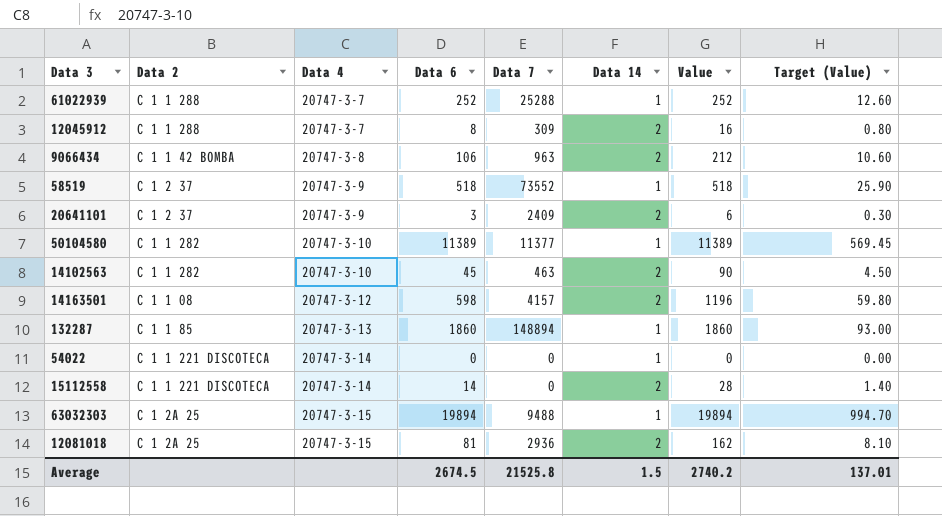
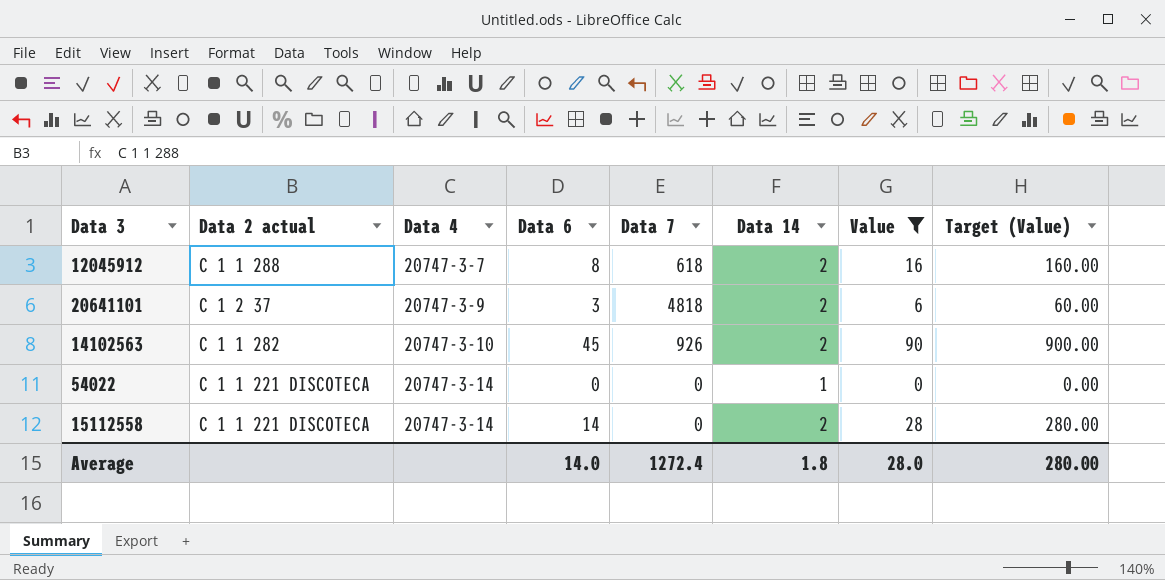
filter: none -> Value <= 90
column name: Data 2 -> Data 2 actual
column Target (Value) | formula: [Value] * 0.05 -> [Value] * 10
12045912 | Data 7: 309 -> 618
20641101 | Data 7: 2409 -> 4818
14102563 | Data 7: 463 -> 926
Average | Data 6: 2674.5 -> 14.0
Average | Data 7: 21525.8 -> 1272.4
Average | Data 14: 1.5 -> 1.8
Average | Value: 2740.2 -> 28.0
Average | Target (Value): 137.01 -> 280.00

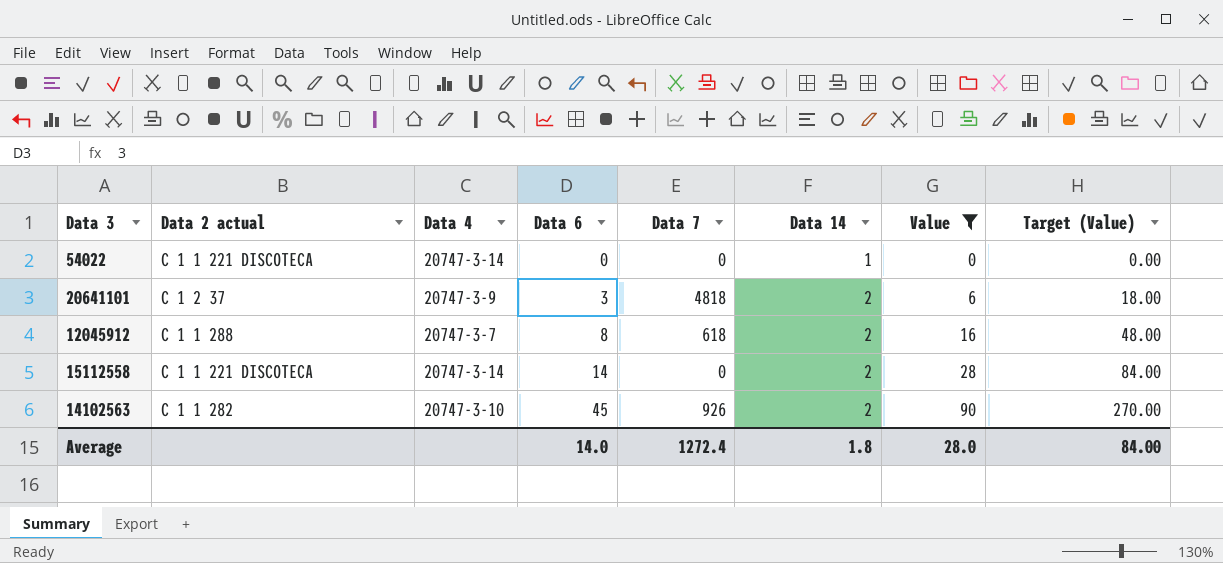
row order: Data 4 ascending -> Data 6 ascending
column Target (Value) | formula: [Value] * 10 -> [Value] * 3
Average | Target (Value): 280.00 -> 84.00

